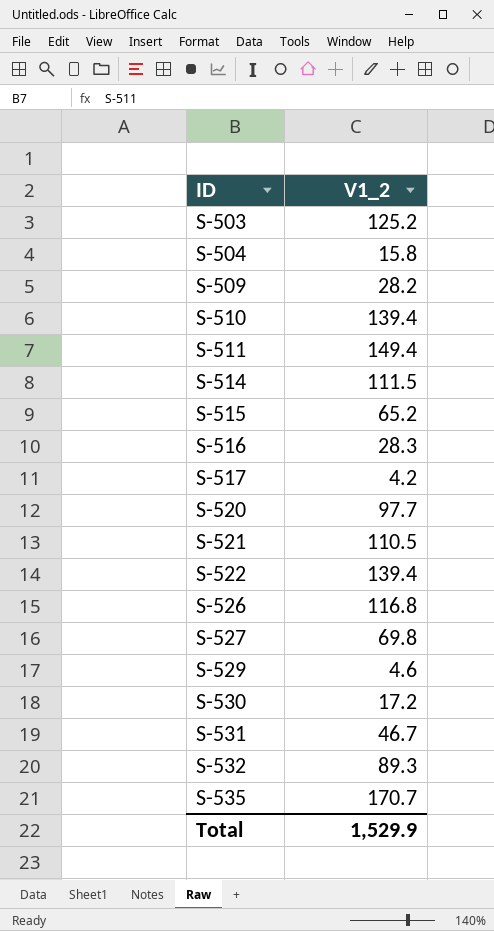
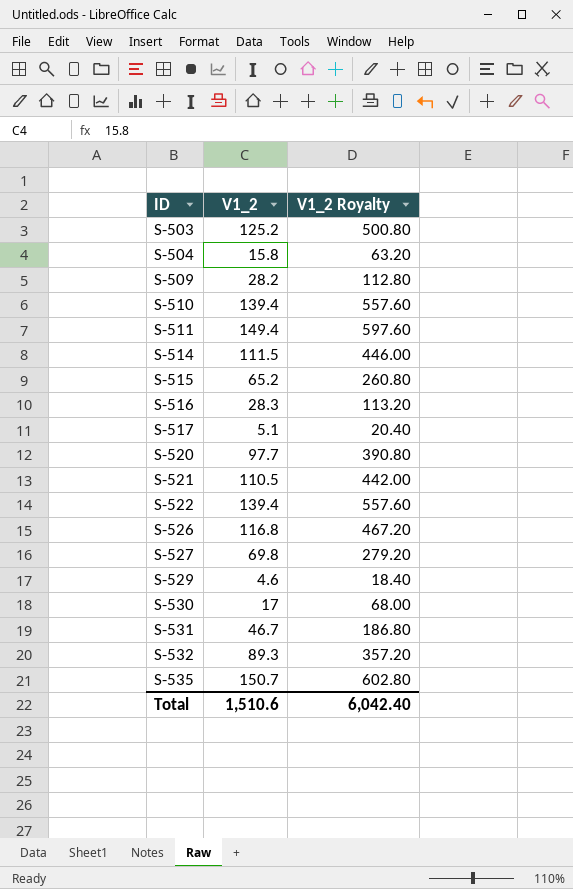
column V1_2 Royalty | formula: none -> [V1_2] * 4
S-517 | V1_2: 4.2 -> 5.1
S-530 | V1_2: 17.2 -> 17
S-535 | V1_2: 170.7 -> 150.7
Total | V1_2: 1,529.9 -> 1,510.6

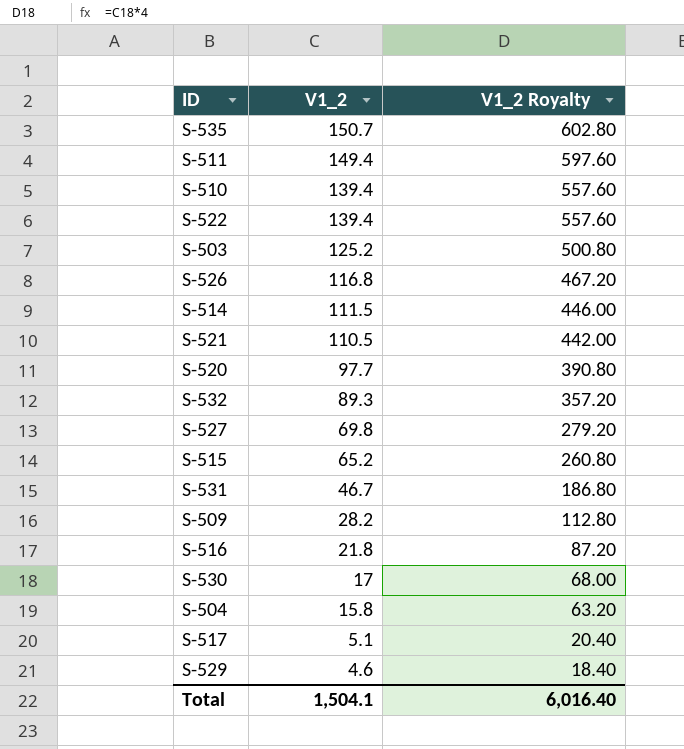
row order: ID ascending -> V1_2 descending
S-516 | V1_2: 28.3 -> 21.8
S-516 | V1_2 Royalty: 113.20 -> 87.20
Total | V1_2: 1,510.6 -> 1,504.1
Total | V1_2 Royalty: 6,042.40 -> 6,016.40

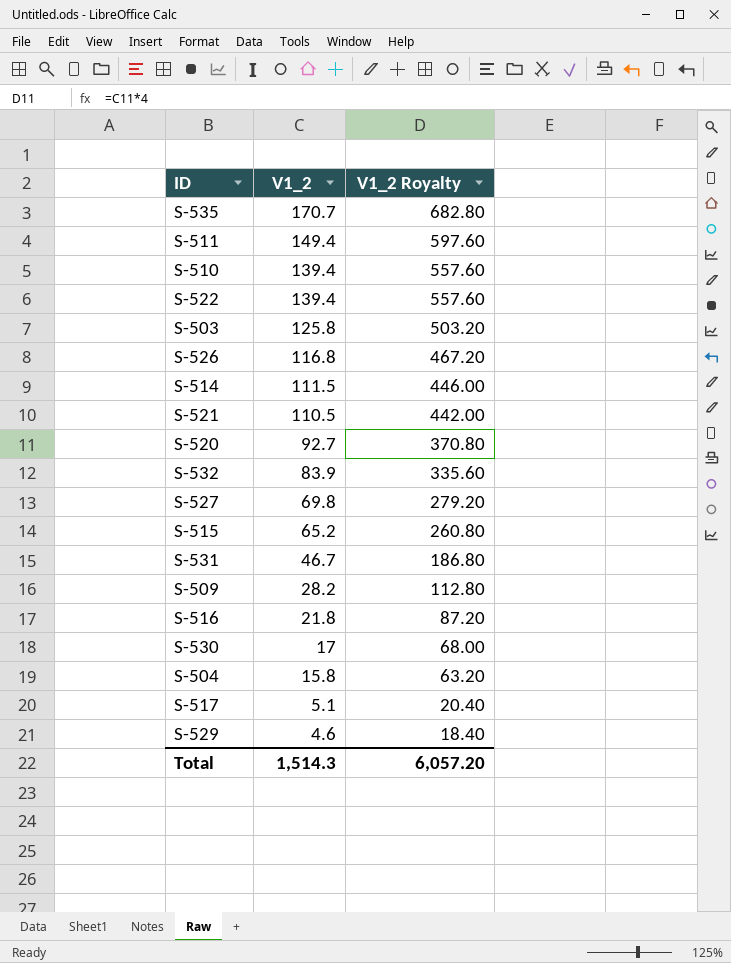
S-535 | V1_2: 150.7 -> 170.7
S-535 | V1_2 Royalty: 602.80 -> 682.80
S-503 | V1_2: 125.2 -> 125.8
S-503 | V1_2 Royalty: 500.80 -> 503.20
S-520 | V1_2: 97.7 -> 92.7
S-520 | V1_2 Royalty: 390.80 -> 370.80
S-532 | V1_2: 89.3 -> 83.9
S-532 | V1_2 Royalty: 357.20 -> 335.60
Total | V1_2: 1,504.1 -> 1,514.3
Total | V1_2 Royalty: 6,016.40 -> 6,057.20

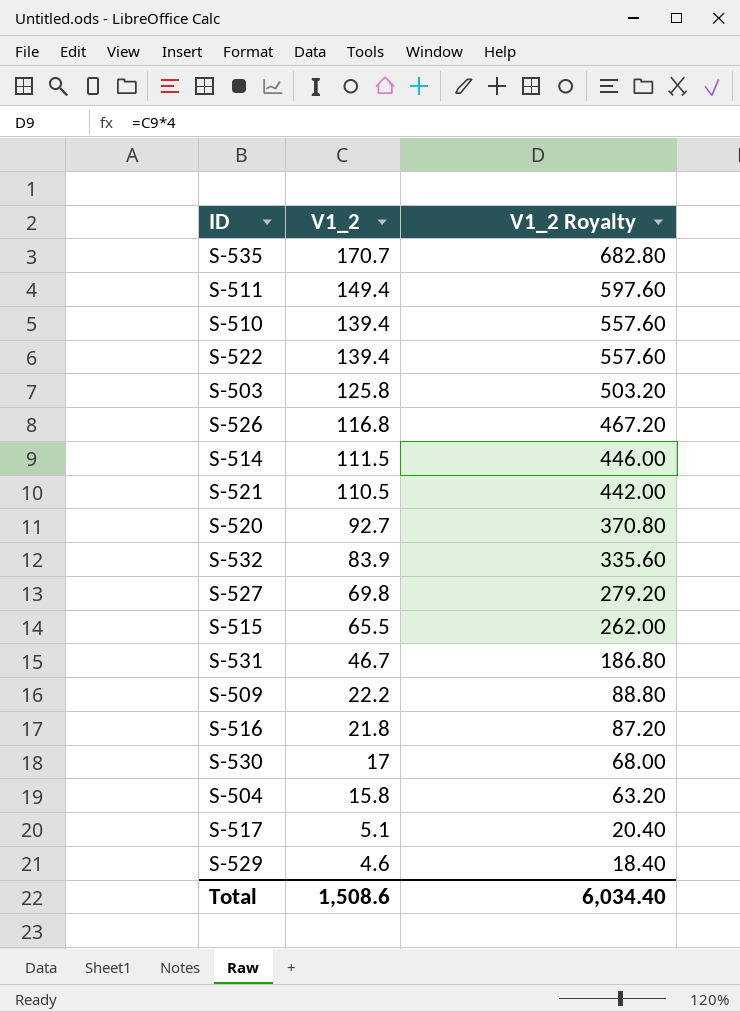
S-515 | V1_2: 65.2 -> 65.5
S-515 | V1_2 Royalty: 260.80 -> 262.00
S-509 | V1_2: 28.2 -> 22.2
S-509 | V1_2 Royalty: 112.80 -> 88.80
Total | V1_2: 1,514.3 -> 1,508.6
Total | V1_2 Royalty: 6,057.20 -> 6,034.40

